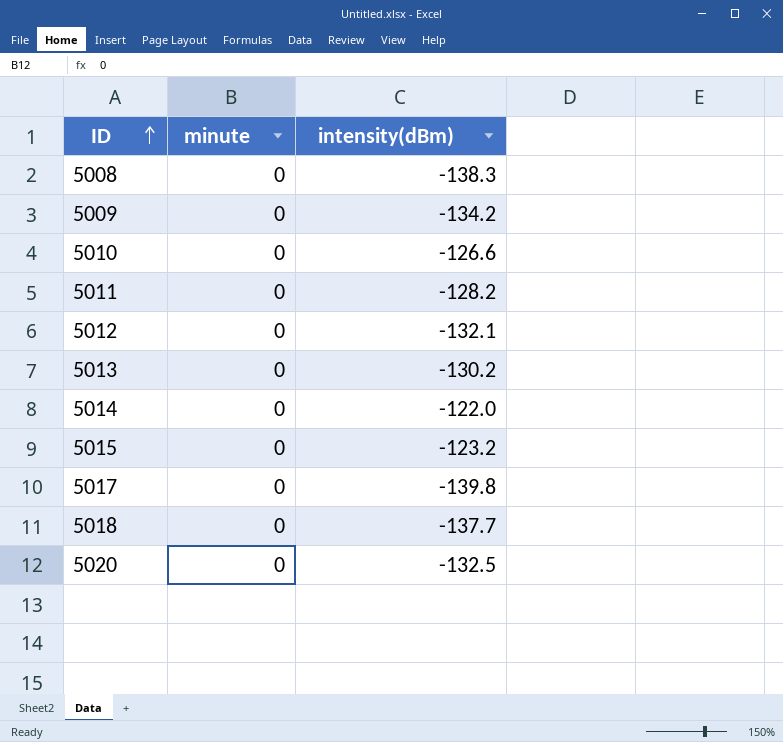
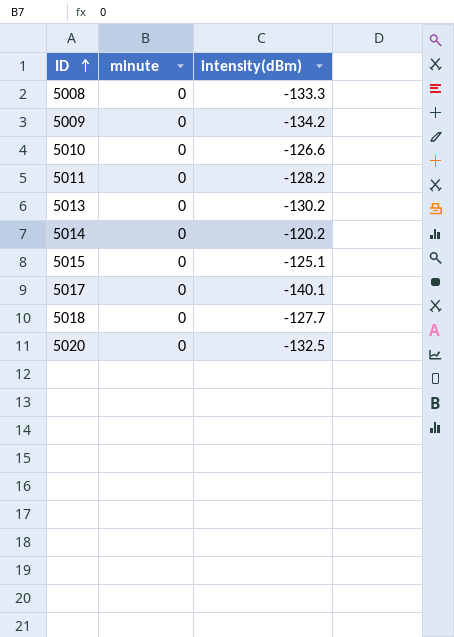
row 5012: 0 | -132.1 -> none
5008 | intensity(dBm): -138.3 -> -133.3
5014 | intensity(dBm): -122.0 -> -120.2
5015 | intensity(dBm): -123.2 -> -125.1
5017 | intensity(dBm): -139.8 -> -140.1
5018 | intensity(dBm): -137.7 -> -127.7

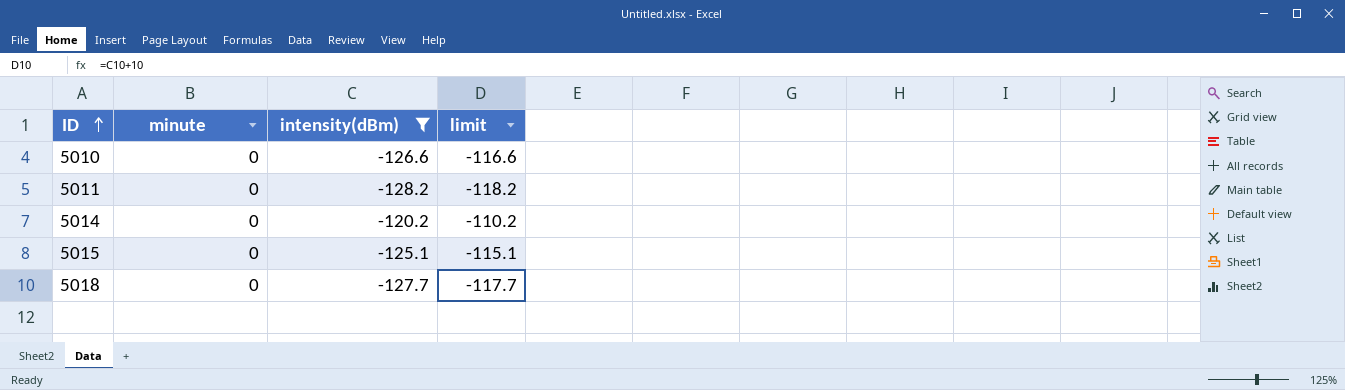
filter: none -> intensity(dBm) >= -128.2
column limit | formula: none -> [intensity(dBm)] + 10

